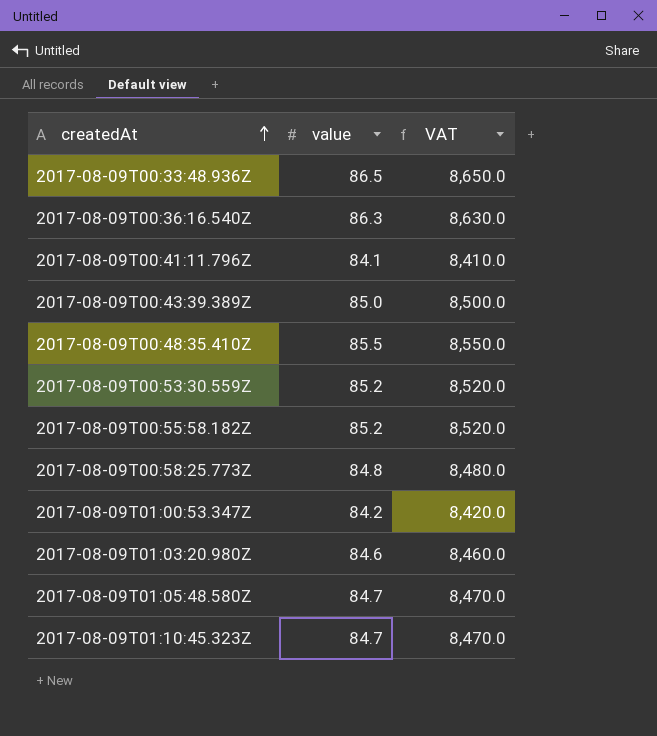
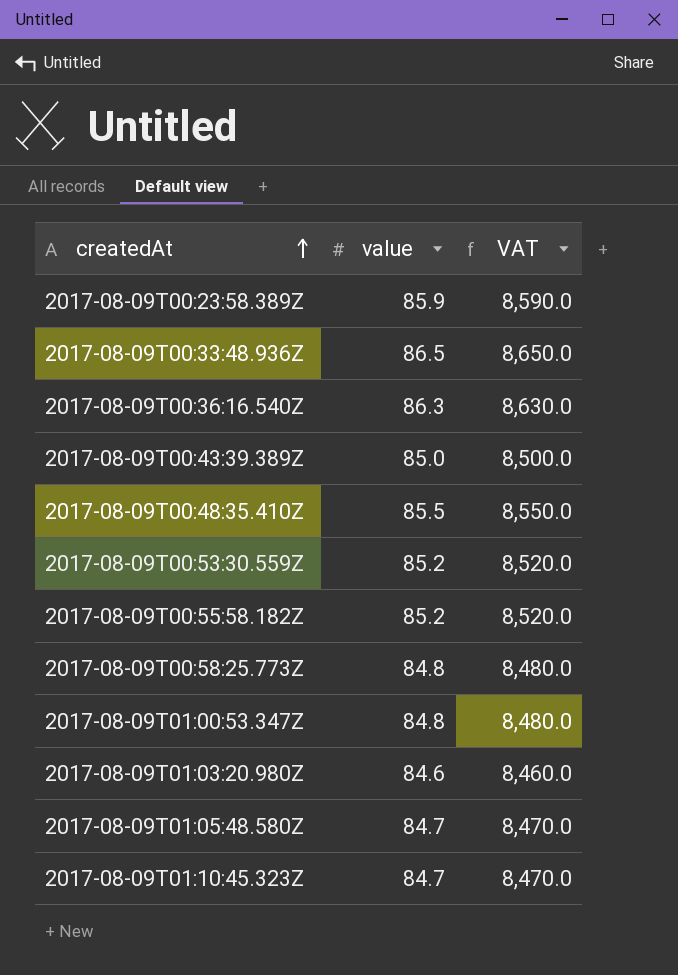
row 2017-08-09T00:41:11.796Z: 84.1 | 8,410.0 -> none
row 2017-08-09T00:23:58.389Z: none -> 85.9 | 8,590.0
2017-08-09T01:00:53.347Z | value: 84.2 -> 84.8
2017-08-09T01:00:53.347Z | VAT: 8,420.0 -> 8,480.0

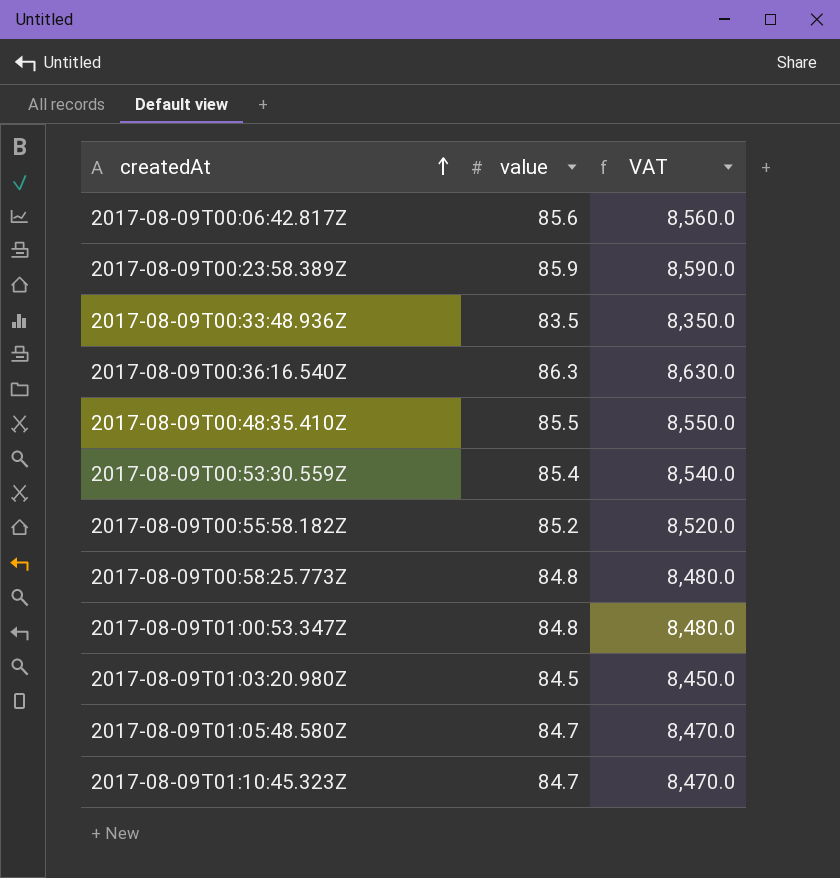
row 2017-08-09T00:43:39.389Z: 85.0 | 8,500.0 -> none
row 2017-08-09T00:06:42.817Z: none -> 85.6 | 8,560.0
2017-08-09T00:33:48.936Z | value: 86.5 -> 83.5
2017-08-09T00:33:48.936Z | VAT: 8,650.0 -> 8,350.0
2017-08-09T00:53:30.559Z | value: 85.2 -> 85.4
2017-08-09T00:53:30.559Z | VAT: 8,520.0 -> 8,540.0
2017-08-09T01:03:20.980Z | value: 84.6 -> 84.5
2017-08-09T01:03:20.980Z | VAT: 8,460.0 -> 8,450.0

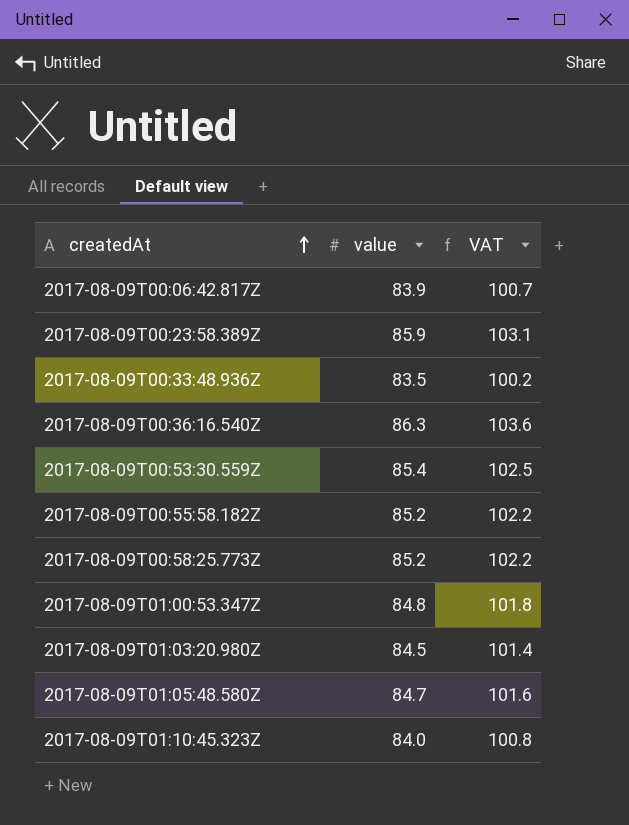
column VAT | formula: [value] * 100 -> [value] * 1.2
row 2017-08-09T00:48:35.410Z: 85.5 | 8,550.0 -> none
2017-08-09T00:06:42.817Z | value: 85.6 -> 83.9
2017-08-09T00:58:25.773Z | value: 84.8 -> 85.2
2017-08-09T01:10:45.323Z | value: 84.7 -> 84.0

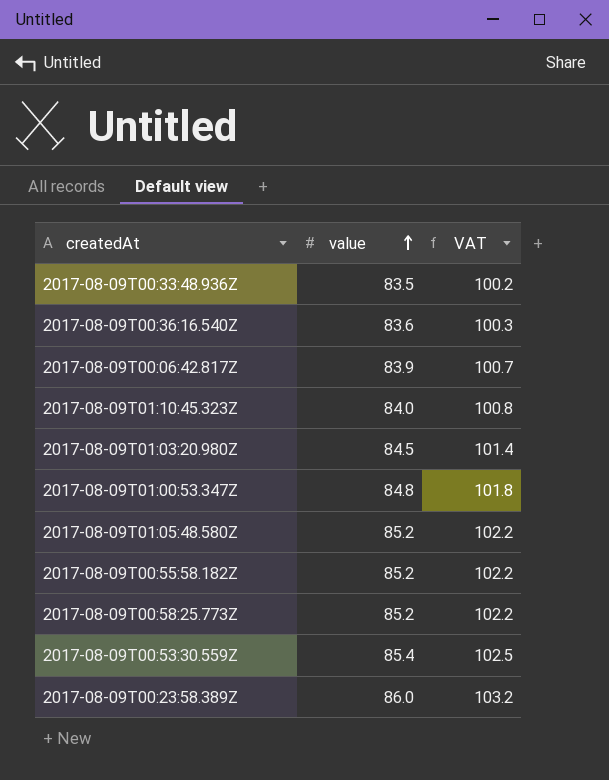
row order: createdAt ascending -> value ascending
2017-08-09T00:36:16.540Z | value: 86.3 -> 83.6
2017-08-09T00:36:16.540Z | VAT: 103.6 -> 100.3
2017-08-09T01:05:48.580Z | value: 84.7 -> 85.2
2017-08-09T01:05:48.580Z | VAT: 101.6 -> 102.2
2017-08-09T00:23:58.389Z | value: 85.9 -> 86.0
2017-08-09T00:23:58.389Z | VAT: 103.1 -> 103.2

